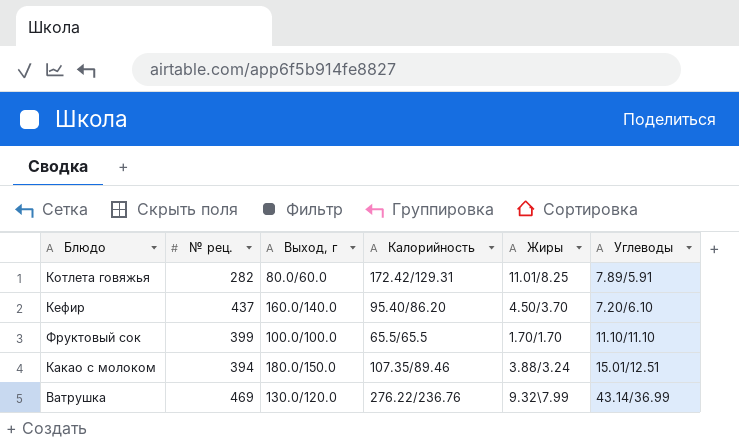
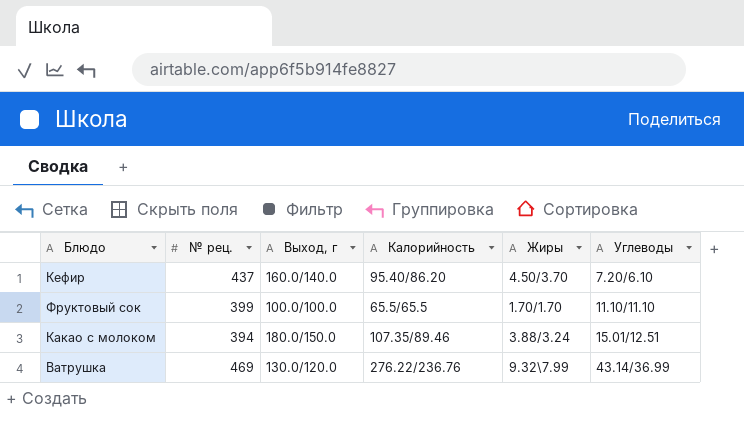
row Котлета говяжья: 282 | 80.0/60.0 | 172.42/129.31 | 11.01/8.25 | 7.89/5.91 -> none

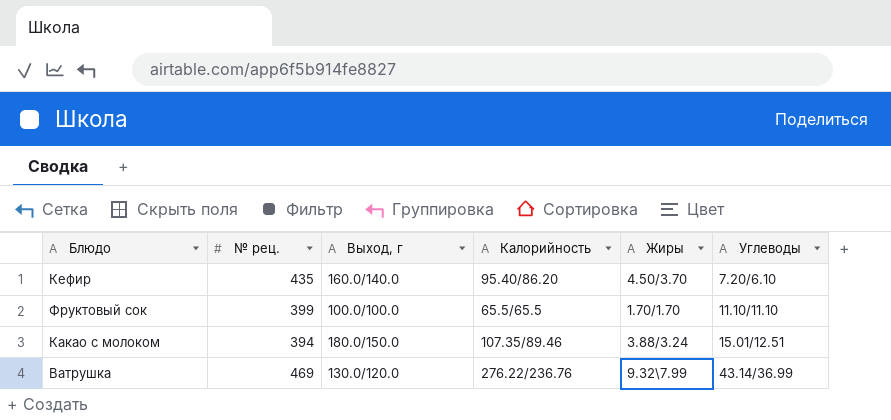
Кефир | № рец.: 437 -> 435

